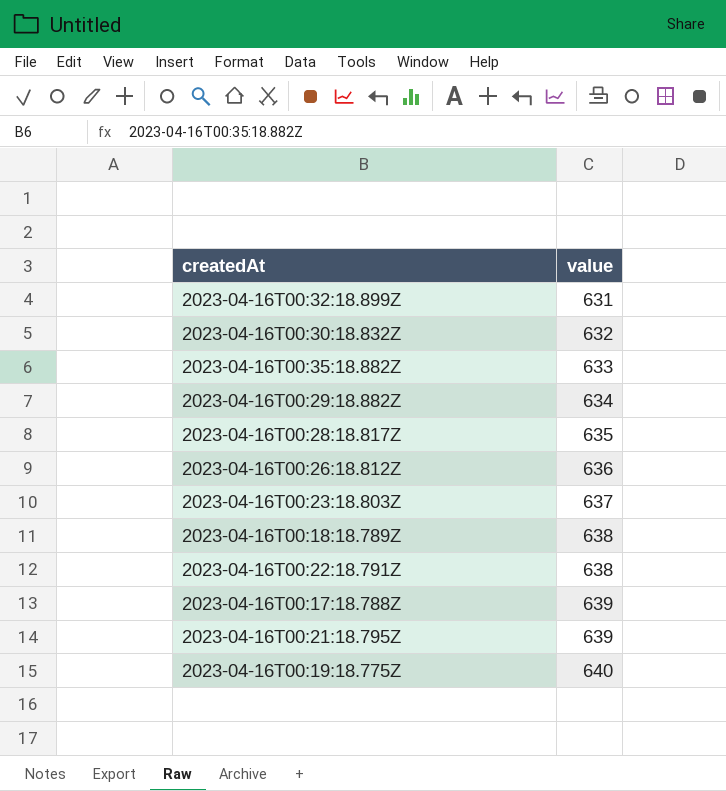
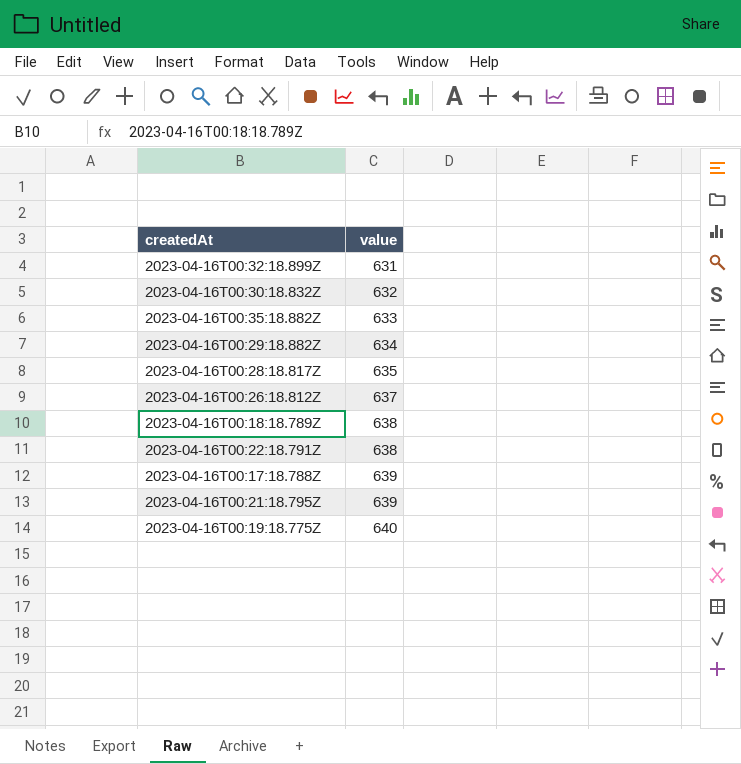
row 2023-04-16T00:23:18.803Z: 637 -> none
2023-04-16T00:26:18.812Z | value: 636 -> 637

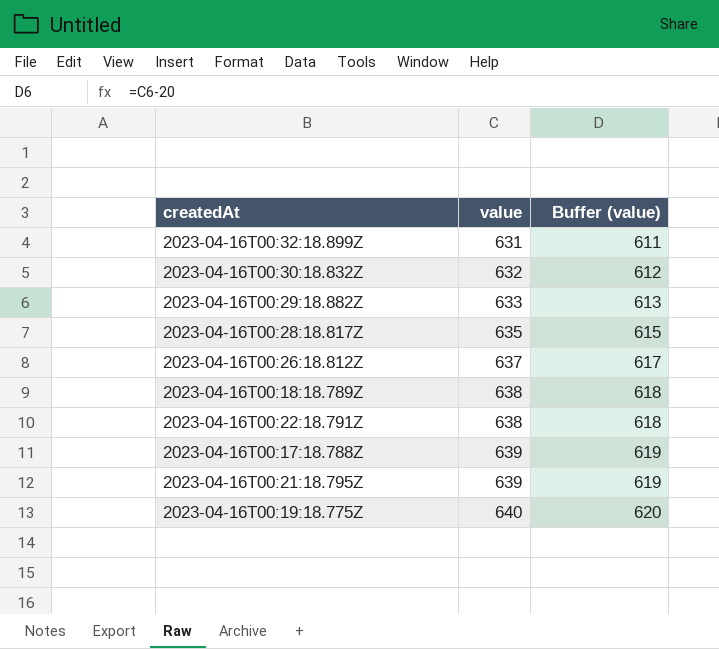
column Buffer (value) | formula: none -> [value] - 20
row 2023-04-16T00:35:18.882Z: 633 -> none
2023-04-16T00:29:18.882Z | value: 634 -> 633

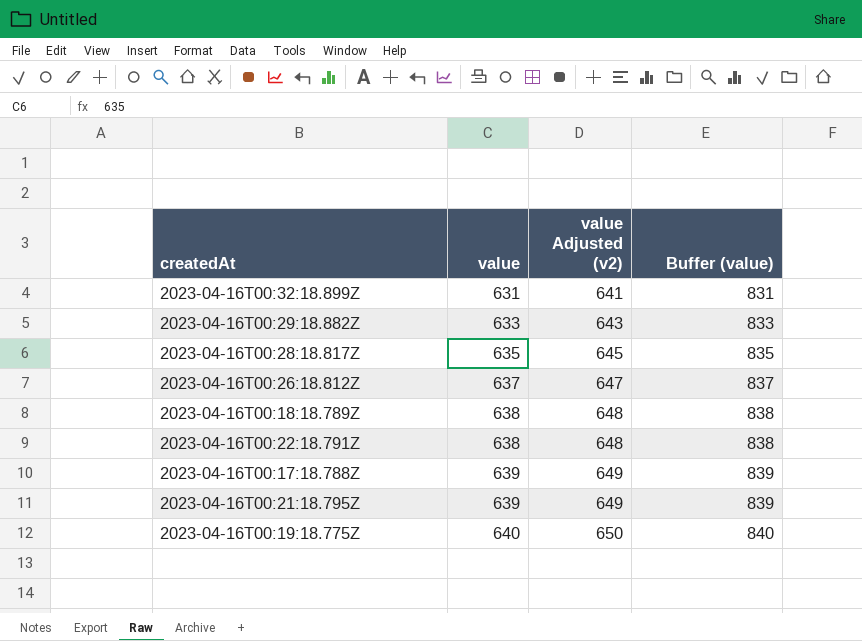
column value Adjusted (v2) | formula: none -> [value] + 10
column Buffer (value) | formula: [value] - 20 -> [value] + 200
row 2023-04-16T00:30:18.832Z: 632 | 612 -> none

